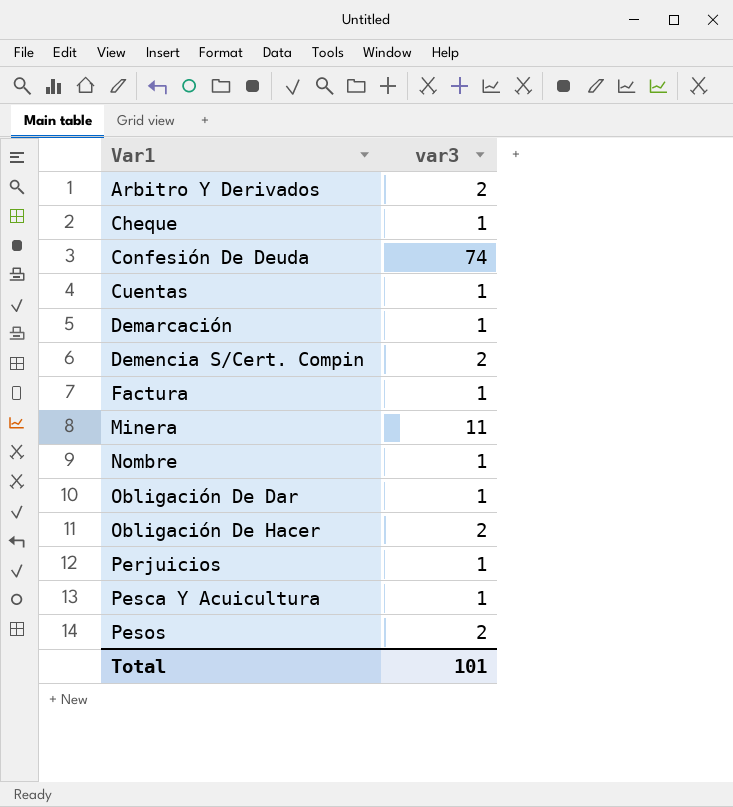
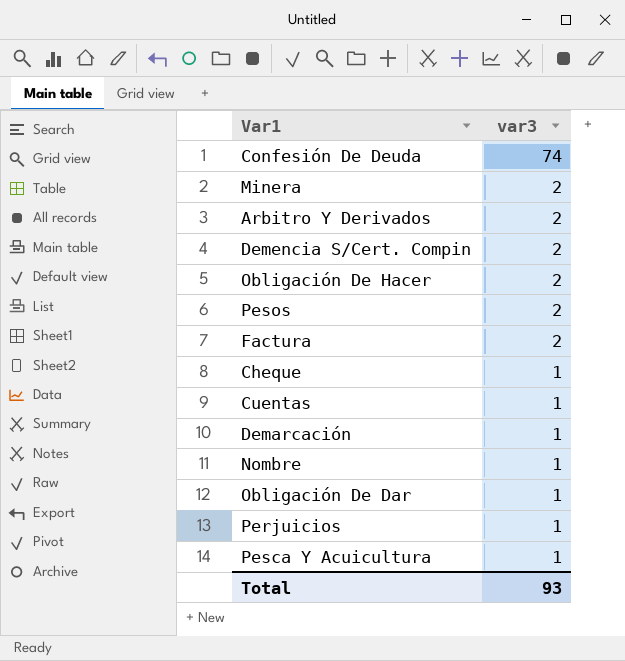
row order: Var1 ascending -> var3 descending
Minera | var3: 11 -> 2
Factura | var3: 1 -> 2
Total | var3: 101 -> 93

